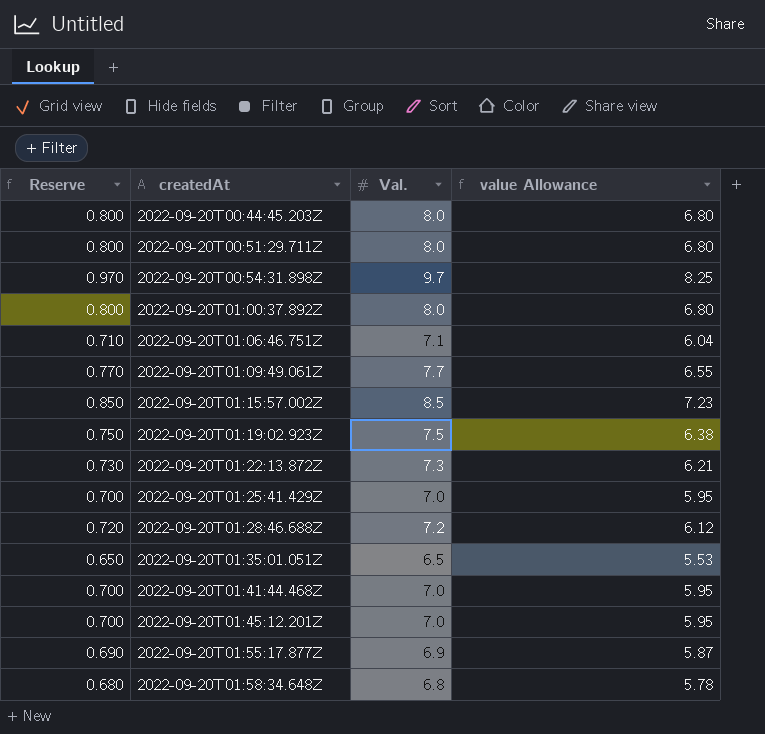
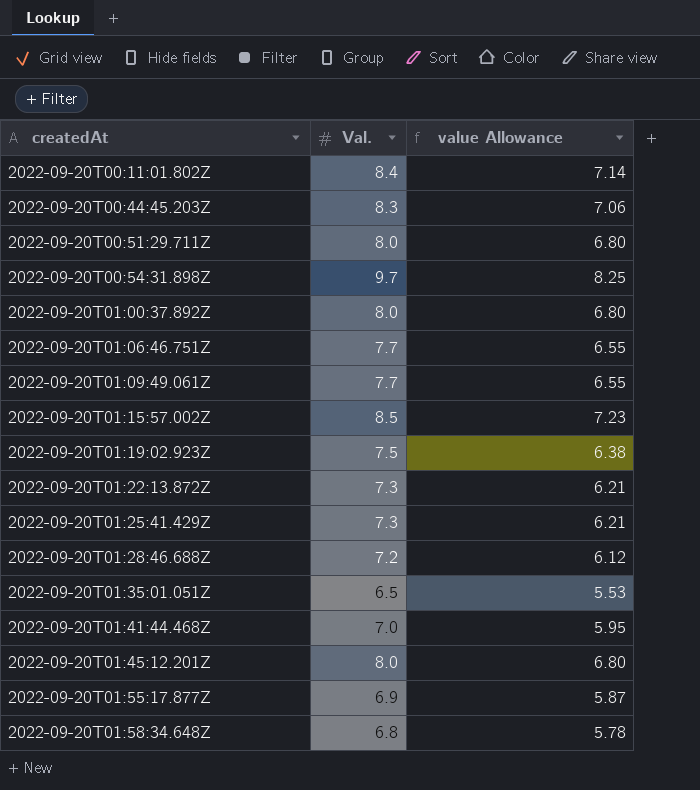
column Reserve | formula: [Val.] * 0.1 -> none
row 2022-09-20T00:11:01.802Z: none -> 8.4 | 7.14
2022-09-20T00:44:45.203Z | Val.: 8.0 -> 8.3
2022-09-20T00:44:45.203Z | value Allowance: 6.80 -> 7.06
2022-09-20T01:06:46.751Z | Val.: 7.1 -> 7.7
2022-09-20T01:06:46.751Z | value Allowance: 6.04 -> 6.55
2022-09-20T01:25:41.429Z | Val.: 7.0 -> 7.3
2022-09-20T01:25:41.429Z | value Allowance: 5.95 -> 6.21
2022-09-20T01:45:12.201Z | Val.: 7.0 -> 8.0
2022-09-20T01:45:12.201Z | value Allowance: 5.95 -> 6.80

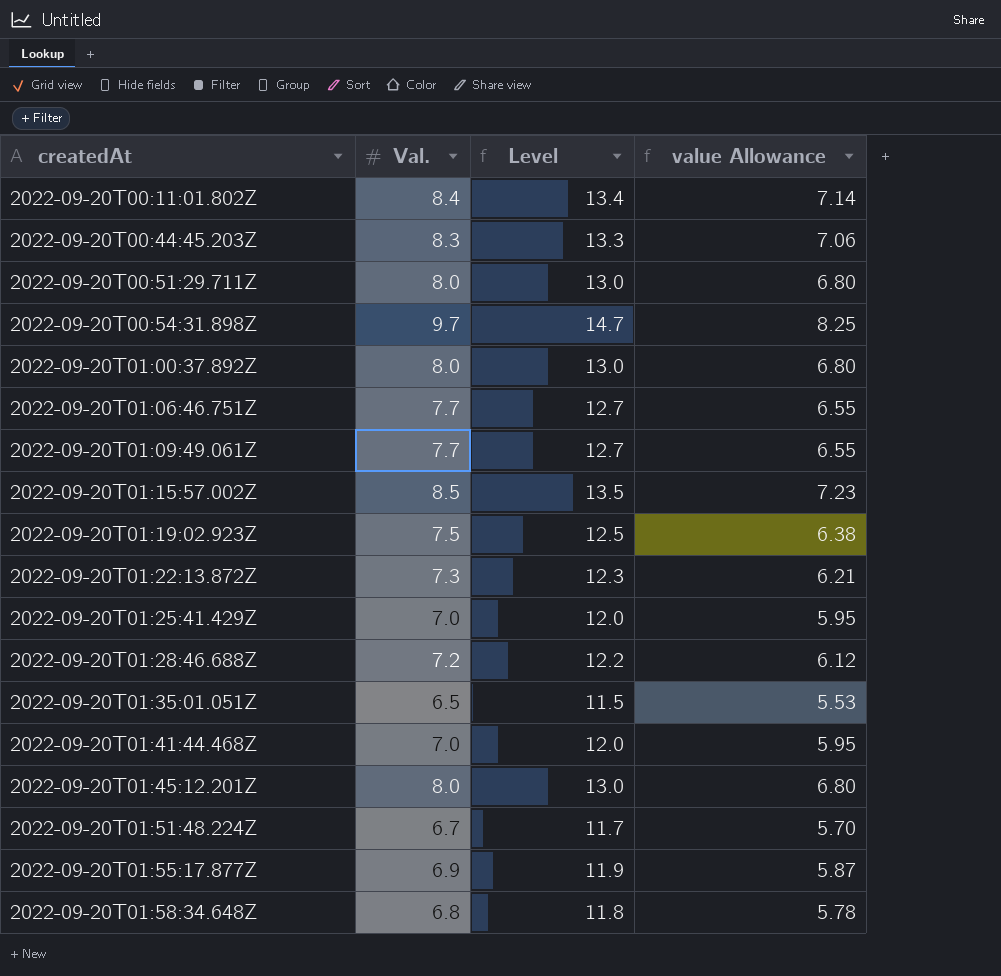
column Level | formula: none -> [Val.] + 5
2022-09-20T01:25:41.429Z | Val.: 7.3 -> 7.0
2022-09-20T01:25:41.429Z | value Allowance: 6.21 -> 5.95
row 2022-09-20T01:51:48.224Z: none -> 6.7 | 11.7 | 5.70

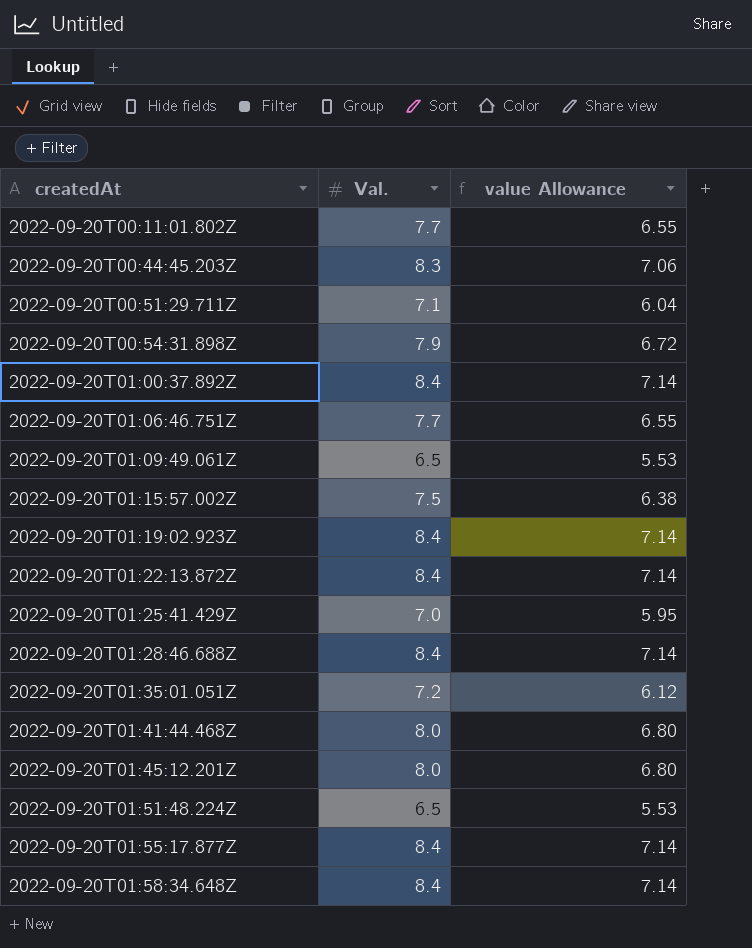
column Level | formula: [Val.] + 5 -> none
2022-09-20T00:11:01.802Z | Val.: 8.4 -> 7.7
2022-09-20T00:11:01.802Z | value Allowance: 7.14 -> 6.55
2022-09-20T00:51:29.711Z | Val.: 8.0 -> 7.1
2022-09-20T00:51:29.711Z | value Allowance: 6.80 -> 6.04
2022-09-20T00:54:31.898Z | Val.: 9.7 -> 7.9
2022-09-20T00:54:31.898Z | value Allowance: 8.25 -> 6.72
2022-09-20T01:00:37.892Z | Val.: 8.0 -> 8.4
2022-09-20T01:00:37.892Z | value Allowance: 6.80 -> 7.14
2022-09-20T01:09:49.061Z | Val.: 7.7 -> 6.5
2022-09-20T01:09:49.061Z | value Allowance: 6.55 -> 5.53
2022-09-20T01:15:57.002Z | Val.: 8.5 -> 7.5
2022-09-20T01:15:57.002Z | value Allowance: 7.23 -> 6.38
2022-09-20T01:19:02.923Z | Val.: 7.5 -> 8.4
2022-09-20T01:19:02.923Z | value Allowance: 6.38 -> 7.14
2022-09-20T01:22:13.872Z | Val.: 7.3 -> 8.4
2022-09-20T01:22:13.872Z | value Allowance: 6.21 -> 7.14
2022-09-20T01:28:46.688Z | Val.: 7.2 -> 8.4
2022-09-20T01:28:46.688Z | value Allowance: 6.12 -> 7.14
2022-09-20T01:35:01.051Z | Val.: 6.5 -> 7.2
2022-09-20T01:35:01.051Z | value Allowance: 5.53 -> 6.12
2022-09-20T01:41:44.468Z | Val.: 7.0 -> 8.0
2022-09-20T01:41:44.468Z | value Allowance: 5.95 -> 6.80
2022-09-20T01:51:48.224Z | Val.: 6.7 -> 6.5
2022-09-20T01:51:48.224Z | value Allowance: 5.70 -> 5.53
2022-09-20T01:55:17.877Z | Val.: 6.9 -> 8.4
2022-09-20T01:55:17.877Z | value Allowance: 5.87 -> 7.14
2022-09-20T01:58:34.648Z | Val.: 6.8 -> 8.4
2022-09-20T01:58:34.648Z | value Allowance: 5.78 -> 7.14

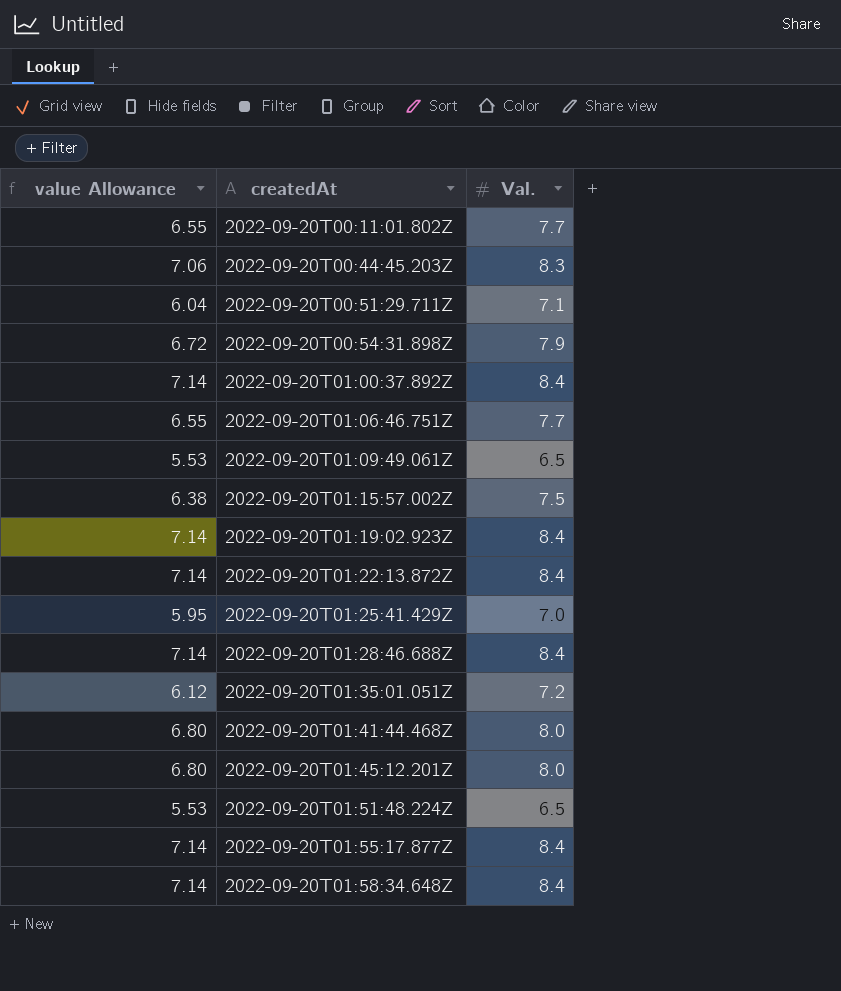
column value Allowance | position: 3 -> 1

